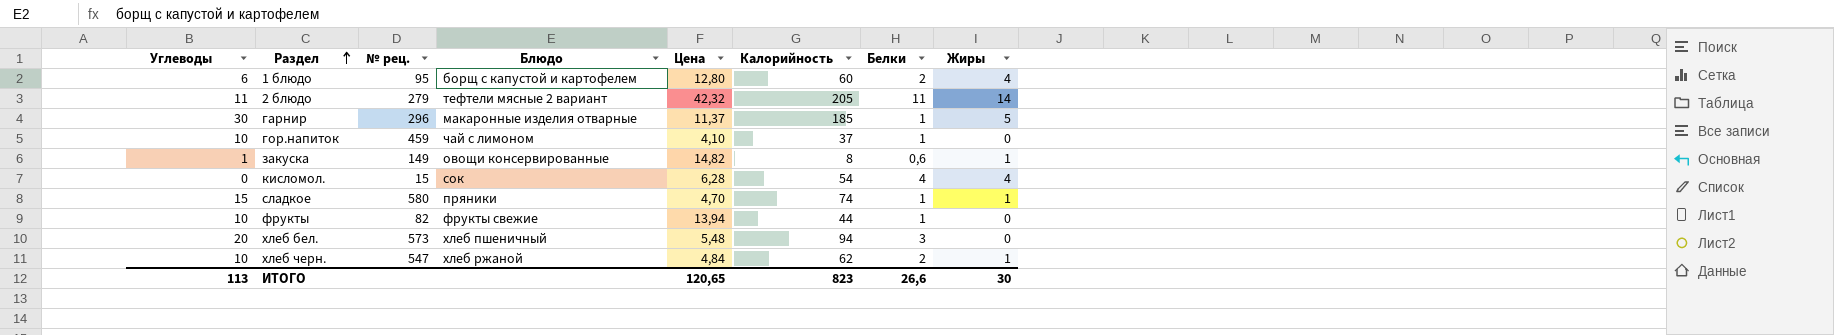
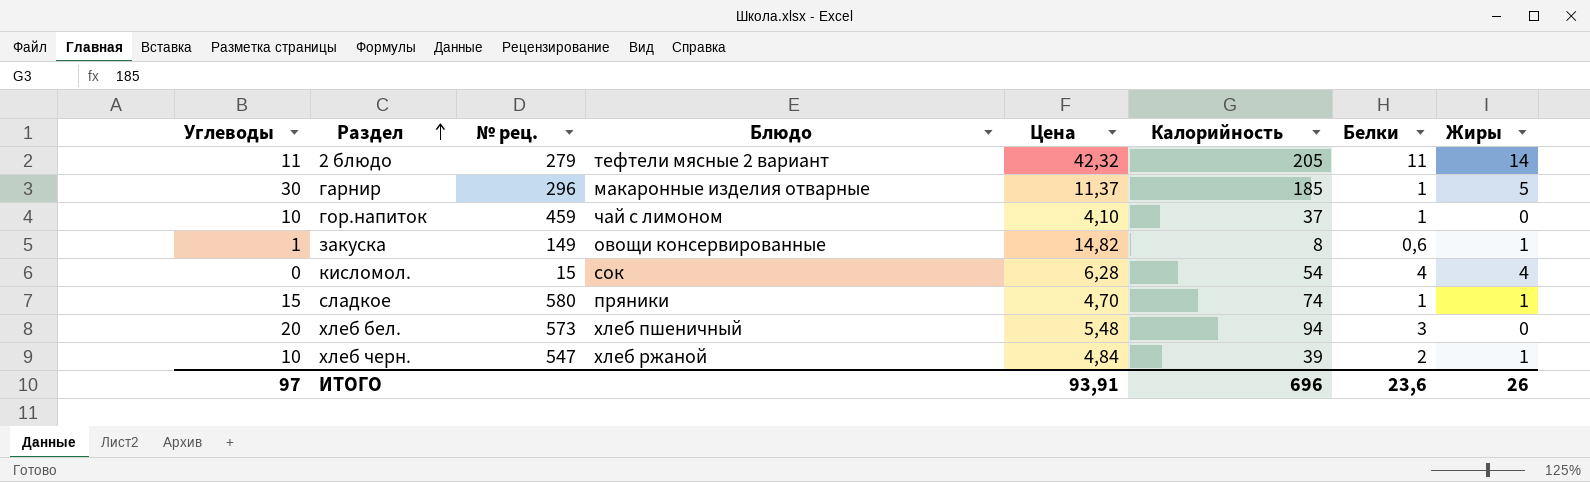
row 1 блюдо: 6 | 95 | борщ с капустой и картофелем | 12,80 | 60 | 2 | 4 -> none
row фрукты: 10 | 82 | фрукты свежие | 13,94 | 44 | 1 | 0 -> none
хлеб черн. | Калорийность: 62 -> 39
ИТОГО | Углеводы: 113 -> 97
ИТОГО | Цена: 120,65 -> 93,91
ИТОГО | Калорийность: 823 -> 696
ИТОГО | Белки: 26,6 -> 23,6
ИТОГО | Жиры: 30 -> 26

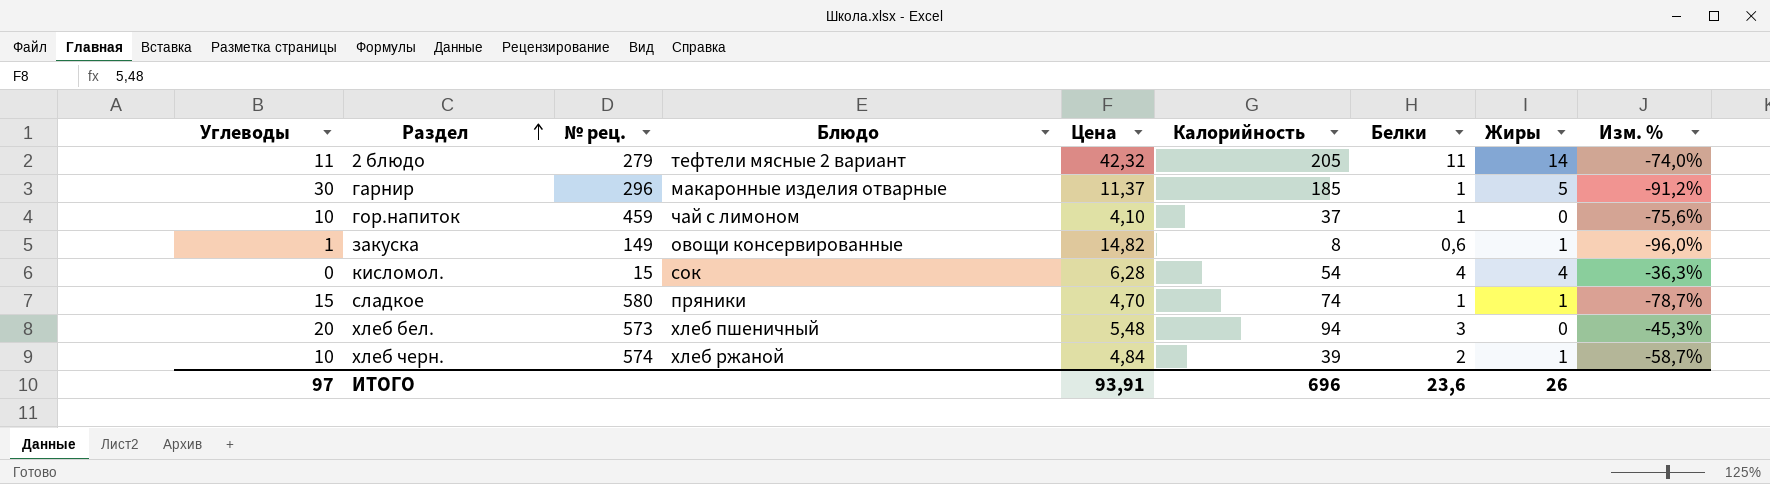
column Изм. % | formula: none -> ([Белки] - [Цена]) / [Цена]
хлеб черн. | № рец.: 547 -> 574

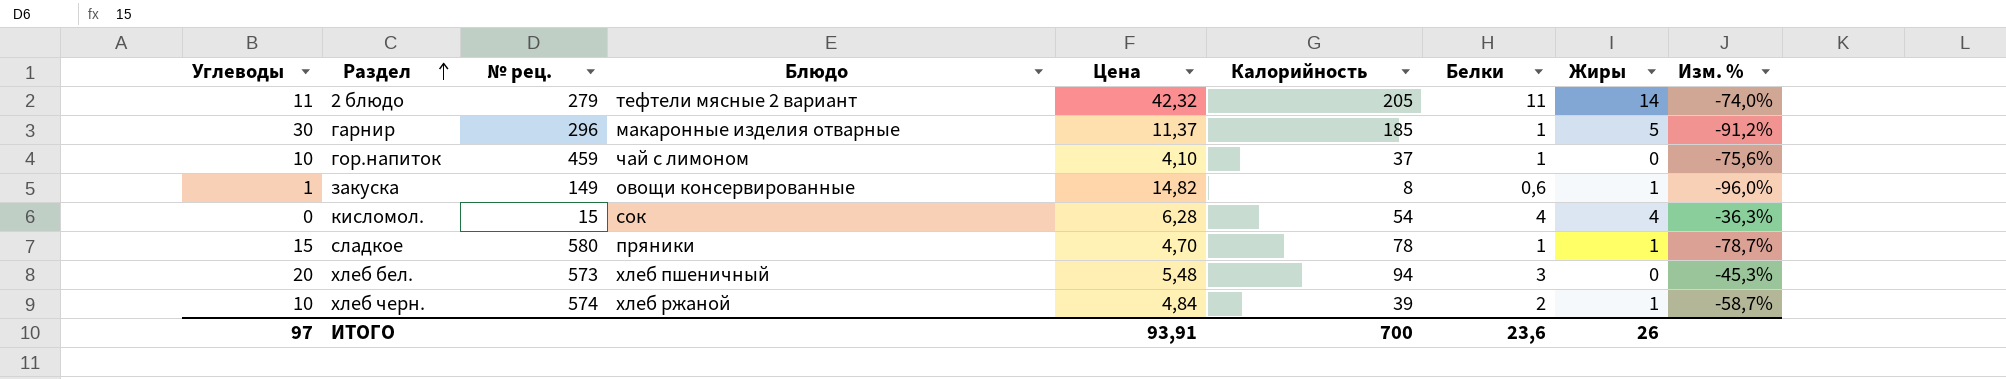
сладкое | Калорийность: 74 -> 78
ИТОГО | Калорийность: 696 -> 700

